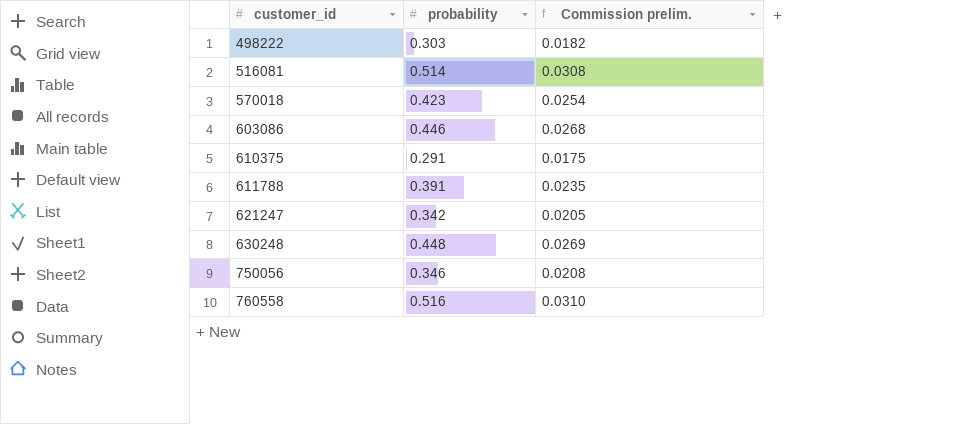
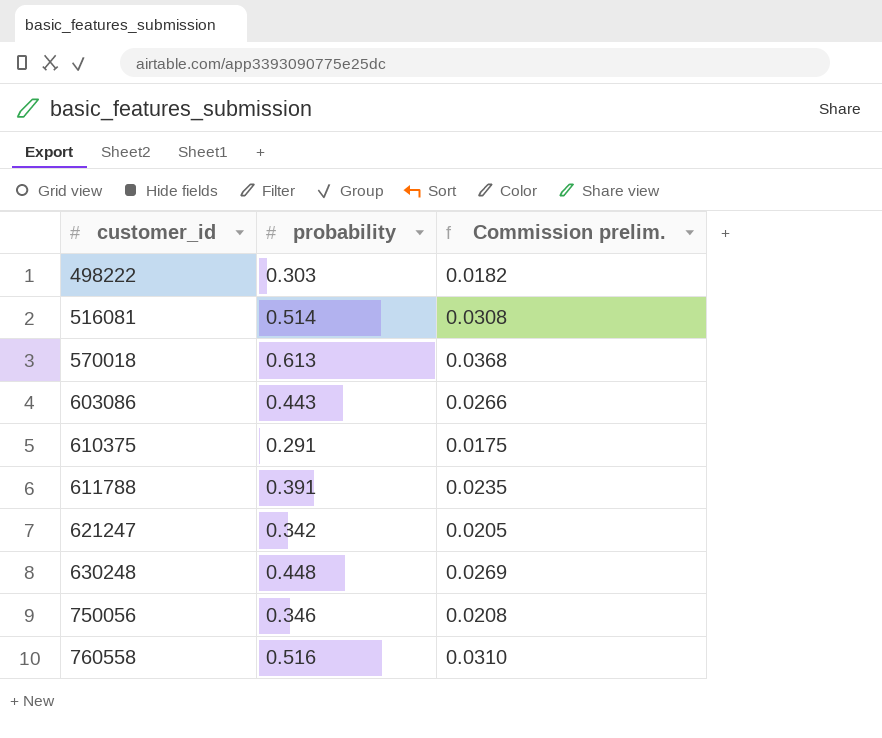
570018 | probability: 0.423 -> 0.613
570018 | Commission prelim.: 0.0254 -> 0.0368
603086 | probability: 0.446 -> 0.443
603086 | Commission prelim.: 0.0268 -> 0.0266

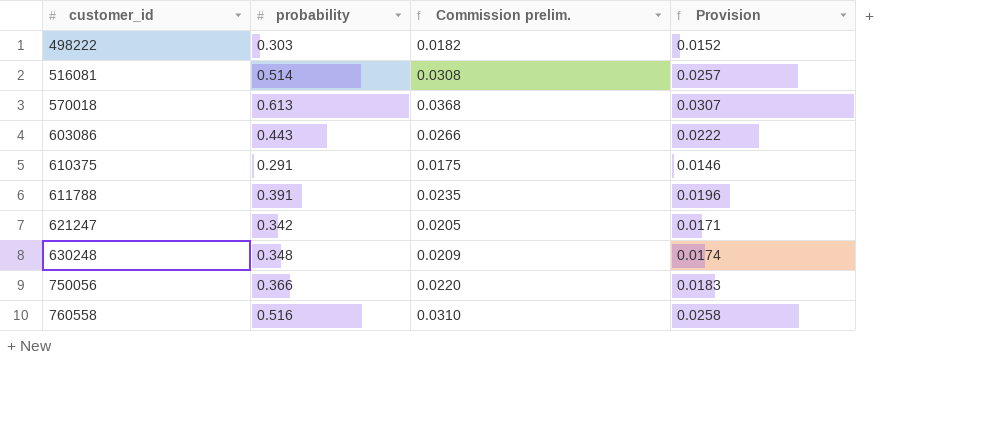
column Provision | formula: none -> [probability] * 0.05
630248 | probability: 0.448 -> 0.348
630248 | Commission prelim.: 0.0269 -> 0.0209
750056 | probability: 0.346 -> 0.366
750056 | Commission prelim.: 0.0208 -> 0.0220

